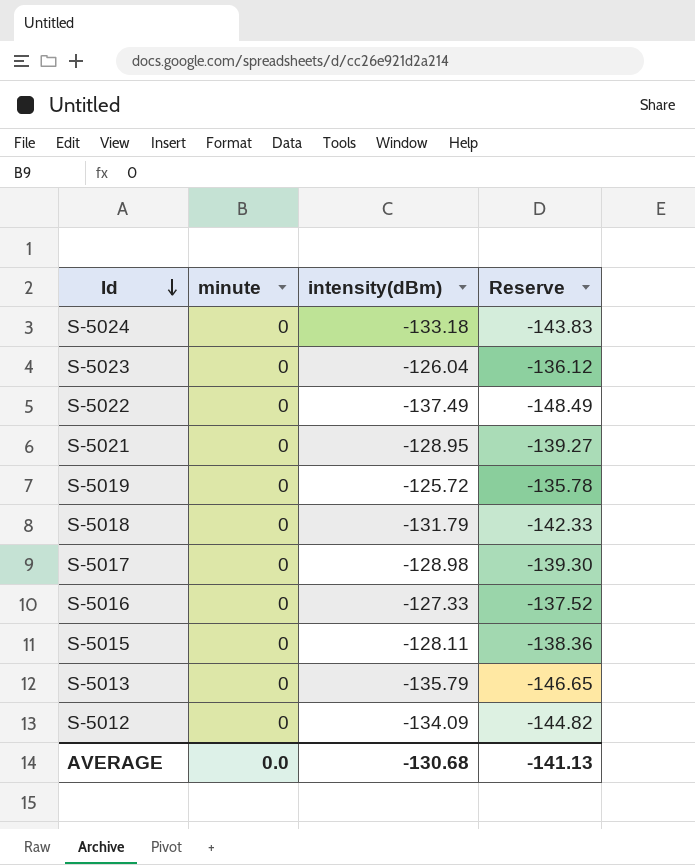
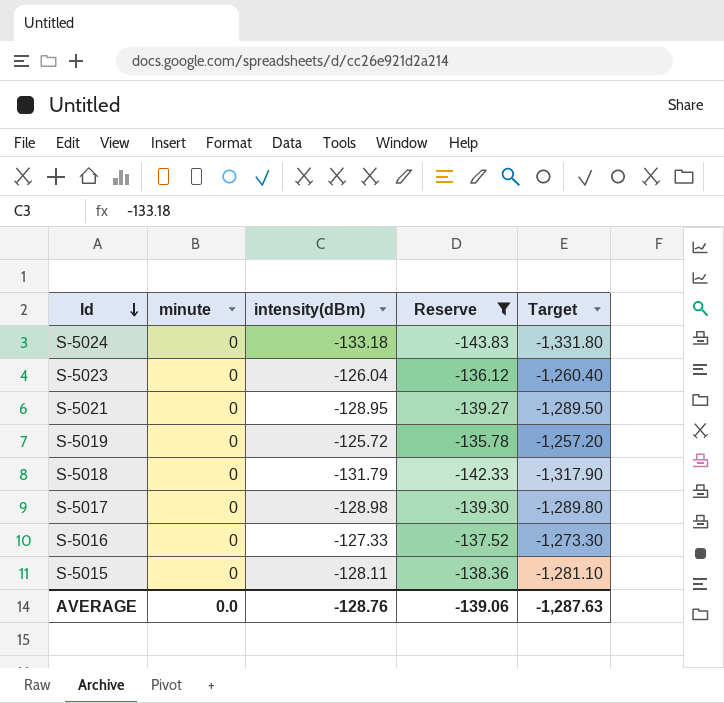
filter: none -> Reserve >= -143.83
column Target | formula: none -> [intensity(dBm)] * 10
AVERAGE | intensity(dBm): -130.68 -> -128.76
AVERAGE | Reserve: -141.13 -> -139.06

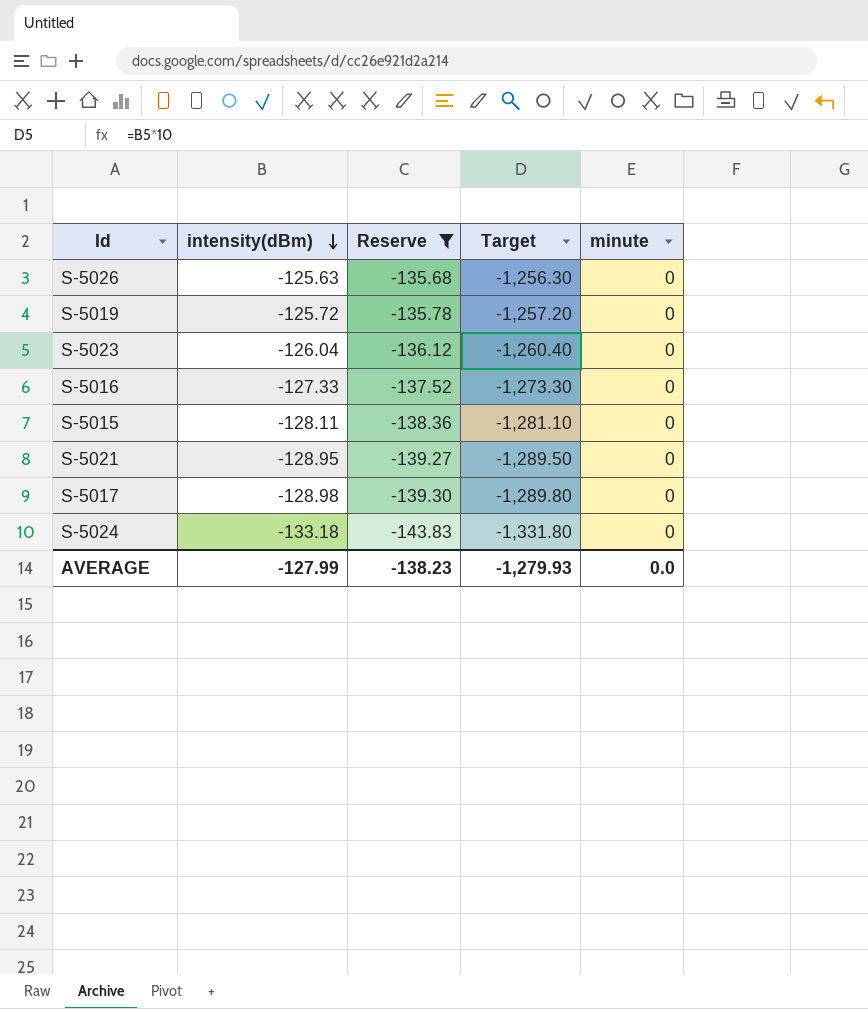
row order: Id descending -> intensity(dBm) descending
column minute | position: 2 -> 5
row S-5018: 0 | -131.79 | -142.33 | -1,317.90 -> none
row S-5026: none -> -125.63 | -135.68 | -1,256.30 | 0
AVERAGE | intensity(dBm): -128.76 -> -127.99
AVERAGE | Reserve: -139.06 -> -138.23
AVERAGE | Target: -1,287.63 -> -1,279.93

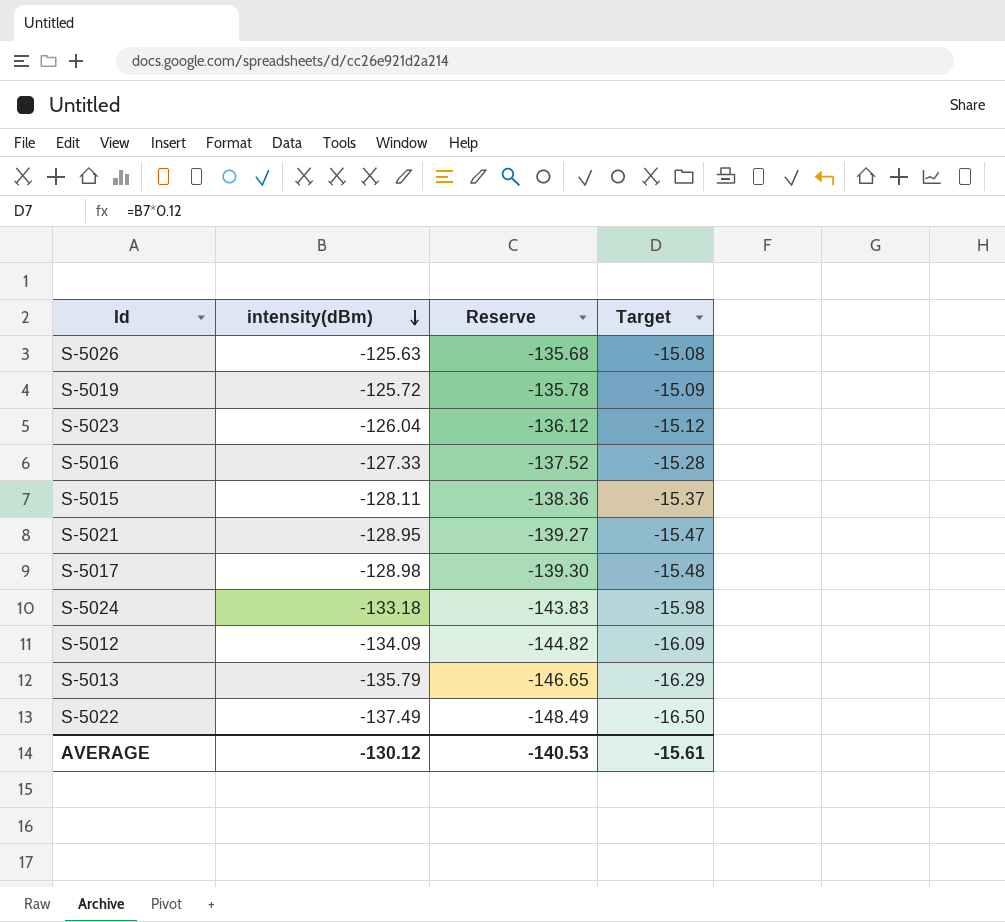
filter: Reserve >= -143.83 -> none
column minute | position: 5 -> none
column Target | formula: [intensity(dBm)] * 10 -> [intensity(dBm)] * 0.12
AVERAGE | intensity(dBm): -127.99 -> -130.12
AVERAGE | Reserve: -138.23 -> -140.53
AVERAGE | Target: -1,279.93 -> -15.61

